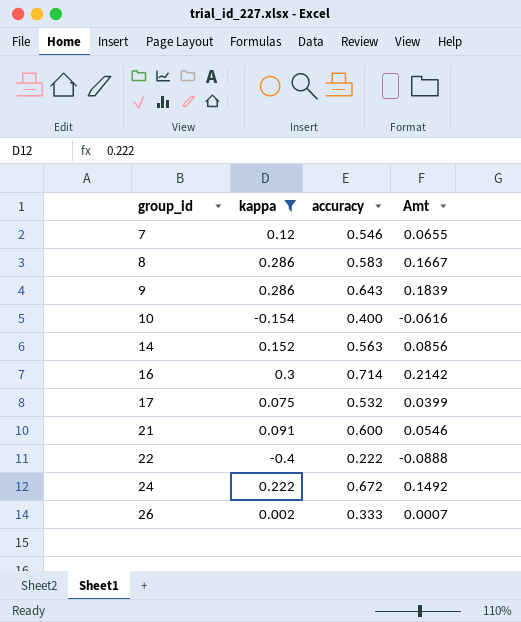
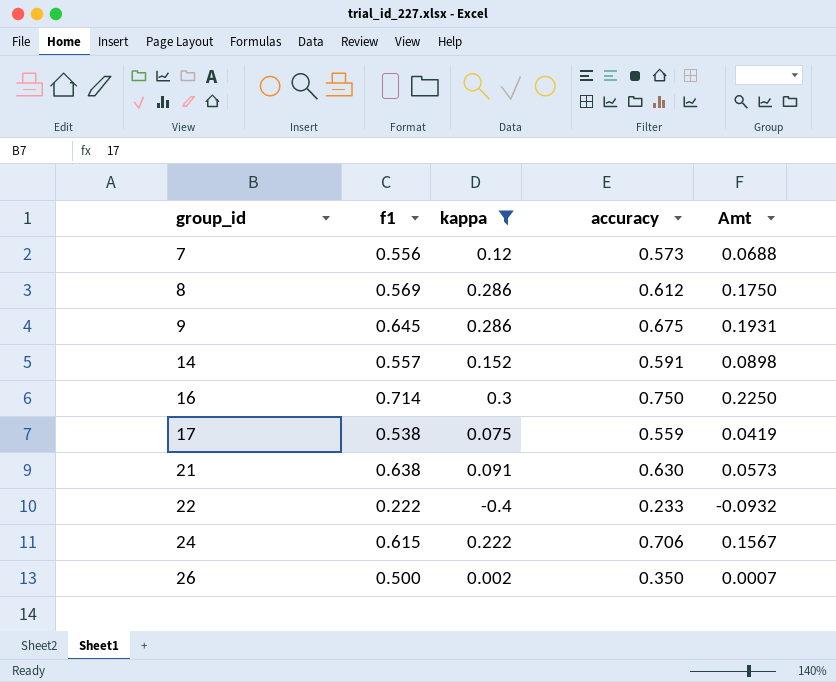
column f1 | position: none -> 2
row 10: -0.154 | 0.400 | -0.0616 -> none
7 | accuracy: 0.546 -> 0.573
7 | Amt: 0.0655 -> 0.0688
8 | accuracy: 0.583 -> 0.612
8 | Amt: 0.1667 -> 0.1750
9 | accuracy: 0.643 -> 0.675
9 | Amt: 0.1839 -> 0.1931
14 | accuracy: 0.563 -> 0.591
14 | Amt: 0.0856 -> 0.0898
16 | accuracy: 0.714 -> 0.750
16 | Amt: 0.2142 -> 0.2250
17 | accuracy: 0.532 -> 0.559
17 | Amt: 0.0399 -> 0.0419
21 | accuracy: 0.600 -> 0.630
21 | Amt: 0.0546 -> 0.0573
22 | accuracy: 0.222 -> 0.233
22 | Amt: -0.0888 -> -0.0932
24 | accuracy: 0.672 -> 0.706
24 | Amt: 0.1492 -> 0.1567
26 | accuracy: 0.333 -> 0.350

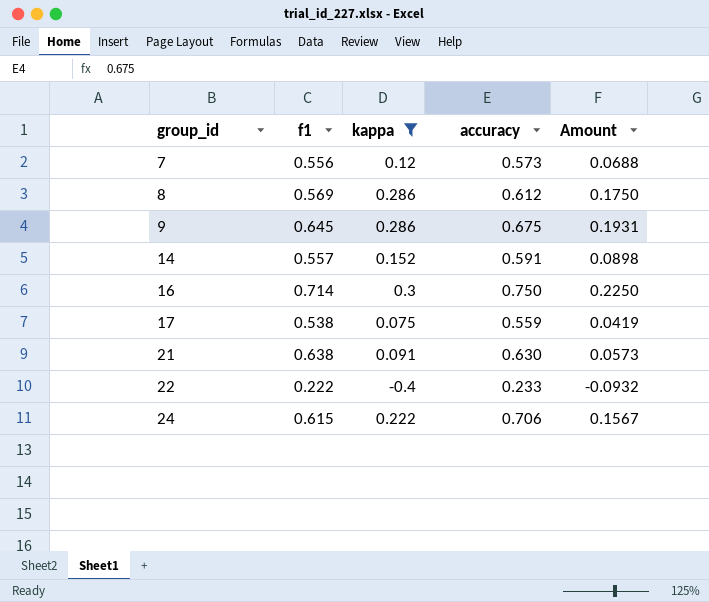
column name: Amt -> Amount
row 26: 0.500 | 0.002 | 0.350 | 0.0007 -> none

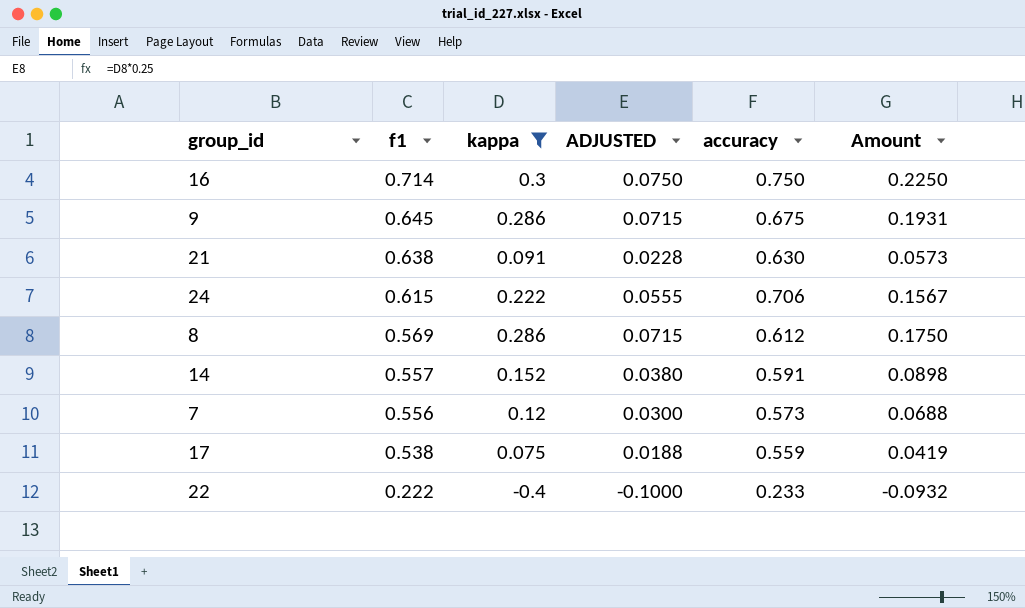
row order: group_id ascending -> f1 descending
column ADJUSTED | formula: none -> [kappa] * 0.25

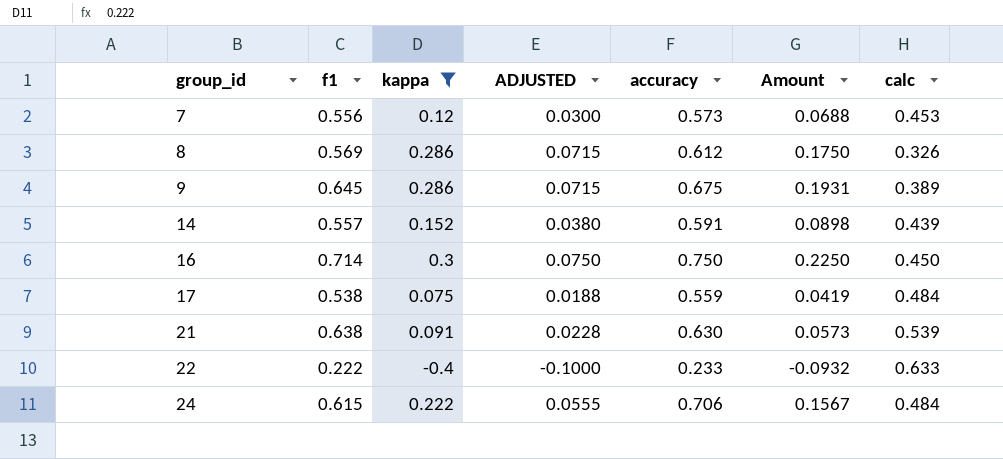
row order: f1 descending -> group_id ascending
column calc | formula: none -> [accuracy] - [kappa]

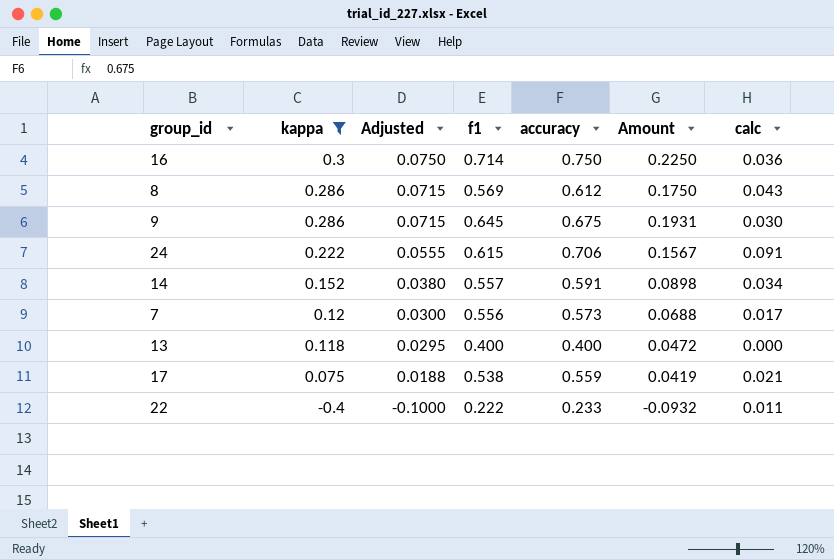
row order: group_id ascending -> kappa descending
column name: ADJUSTED -> Adjusted
column f1 | position: 2 -> 4
column calc | formula: [accuracy] - [kappa] -> [accuracy] - [f1]
row 21: 0.638 | 0.091 | 0.0228 | 0.630 | 0.0573 | 0.539 -> none
row 13: none -> 0.118 | 0.0295 | 0.400 | 0.400 | 0.0472 | 0.000

